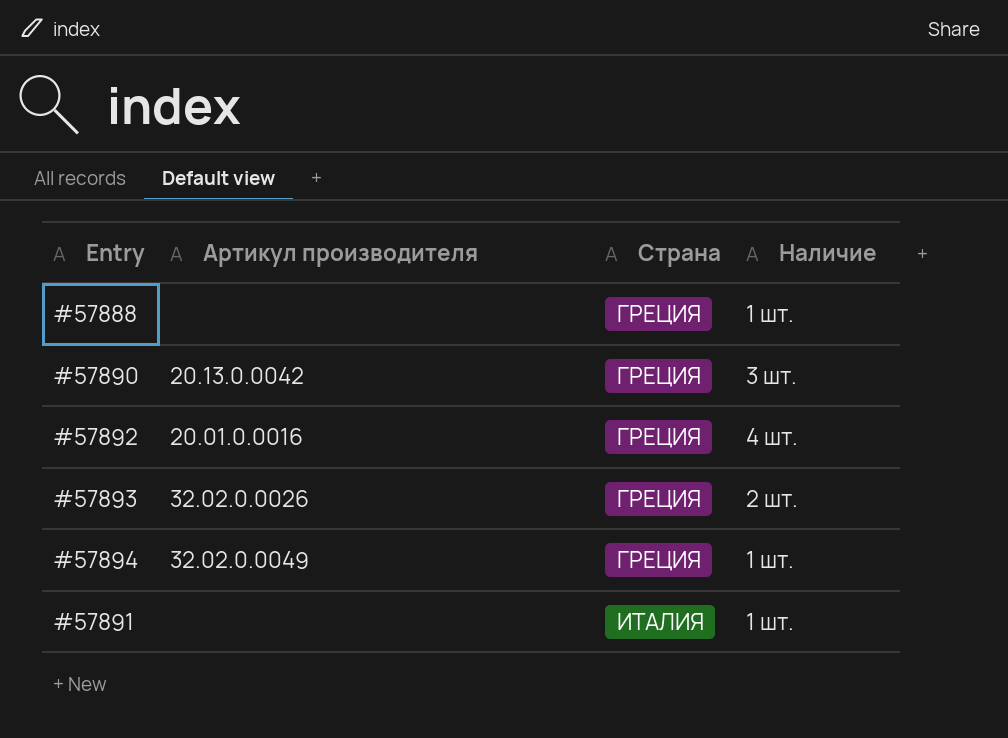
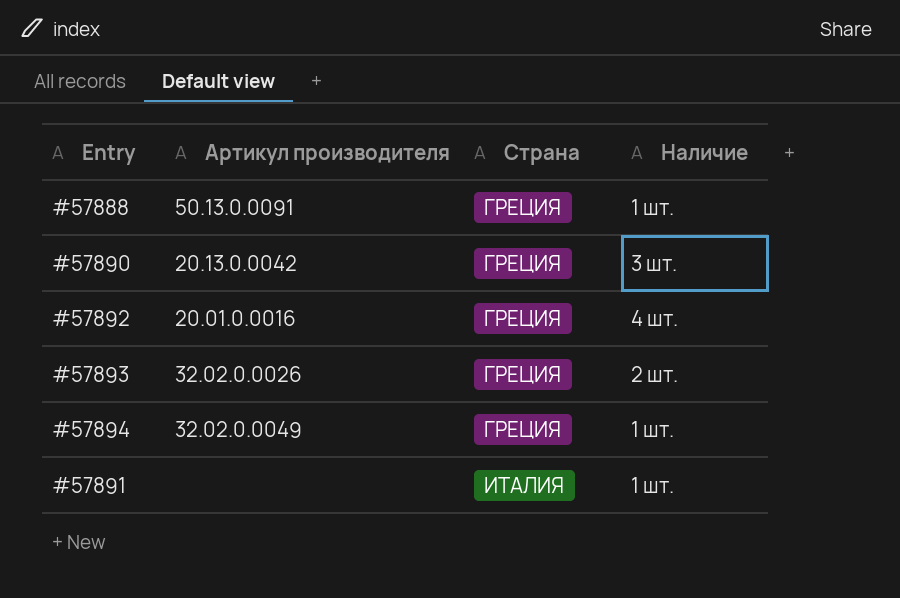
#57888 | Артикул производителя: none -> 50.13.0.0091

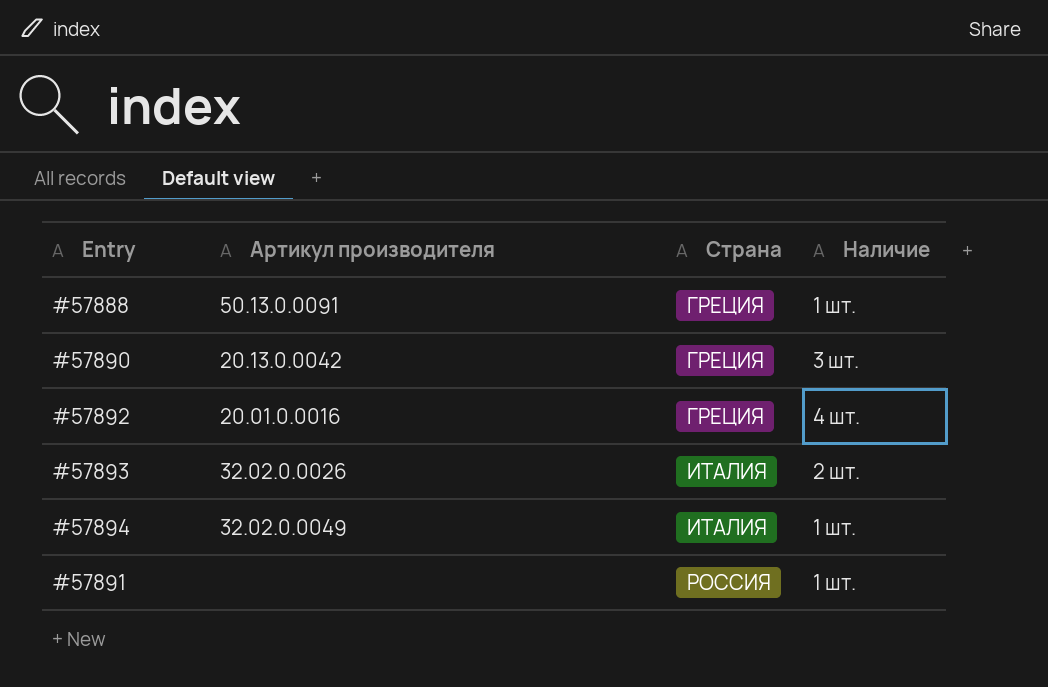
#57893 | Страна: ГРЕЦИЯ -> ИТАЛИЯ
#57894 | Страна: ГРЕЦИЯ -> ИТАЛИЯ
#57891 | Страна: ИТАЛИЯ -> РОССИЯ

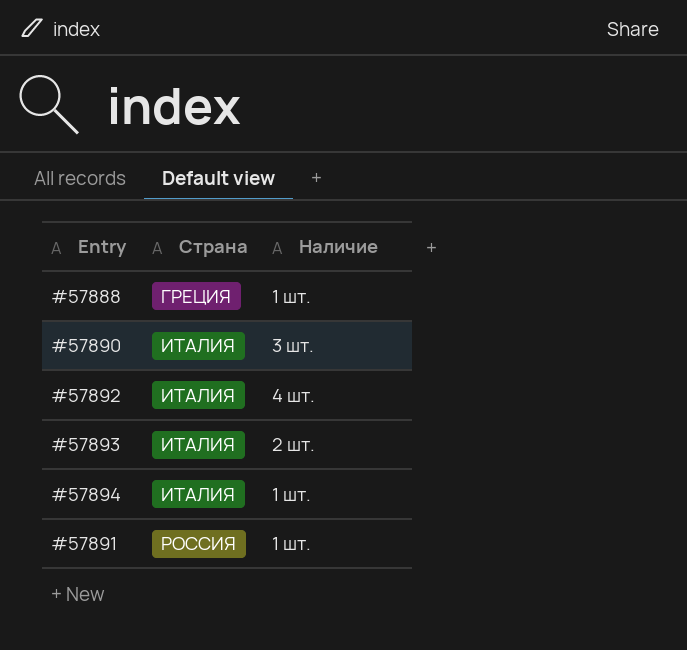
column Артикул производителя | position: 2 -> none
#57890 | Страна: ГРЕЦИЯ -> ИТАЛИЯ
#57892 | Страна: ГРЕЦИЯ -> ИТАЛИЯ

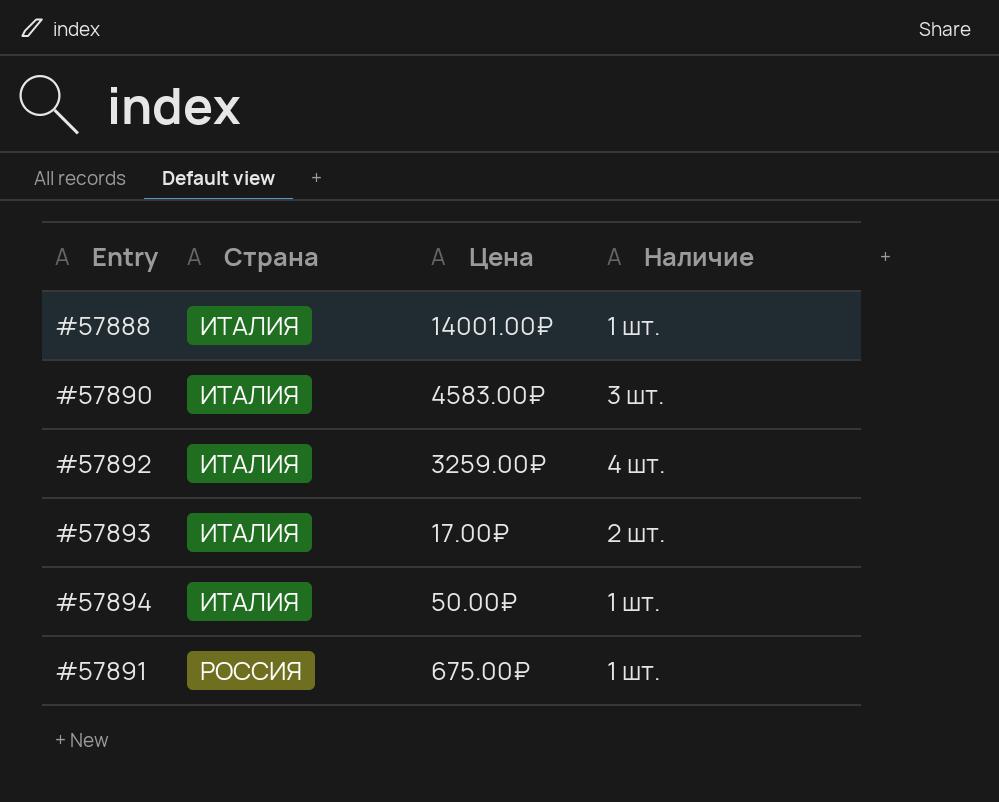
column Цена | position: none -> 3
#57888 | Страна: ГРЕЦИЯ -> ИТАЛИЯ

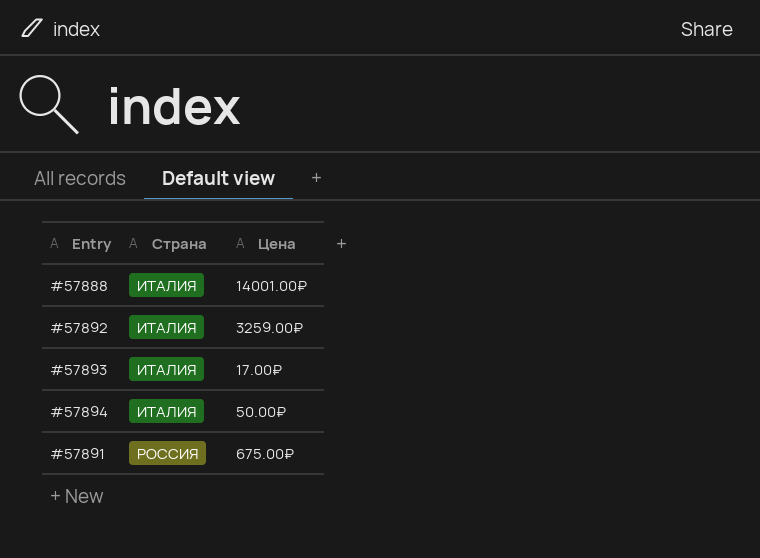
column Наличие | position: 4 -> none
row #57890: ИТАЛИЯ | 4583.00₽ | 3 шт. -> none

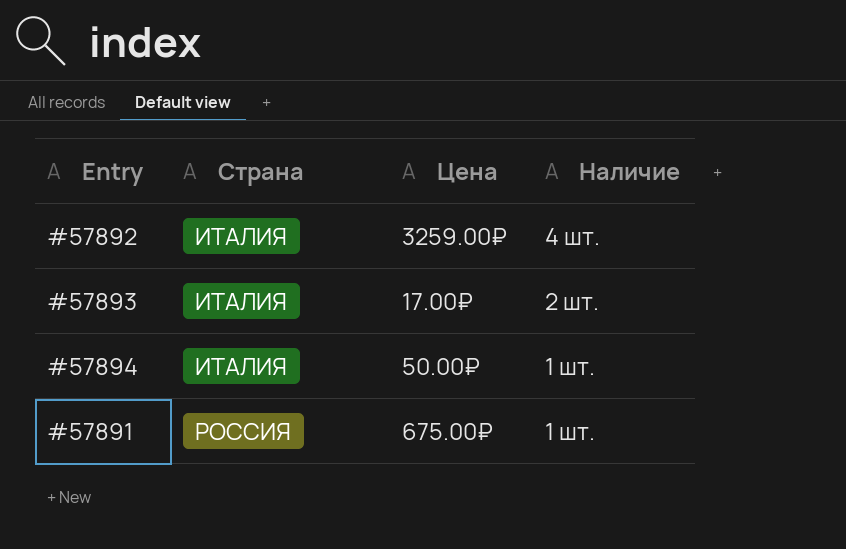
column Наличие | position: none -> 4
row #57888: ИТАЛИЯ | 14001.00₽ -> none

